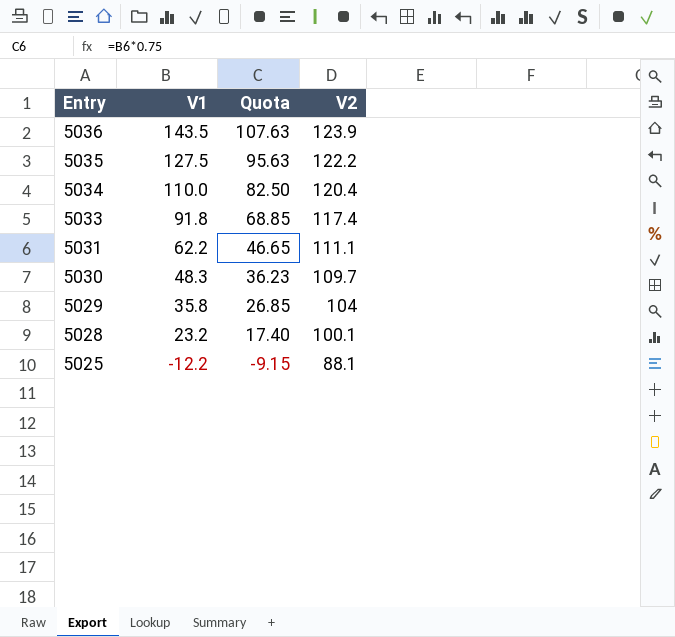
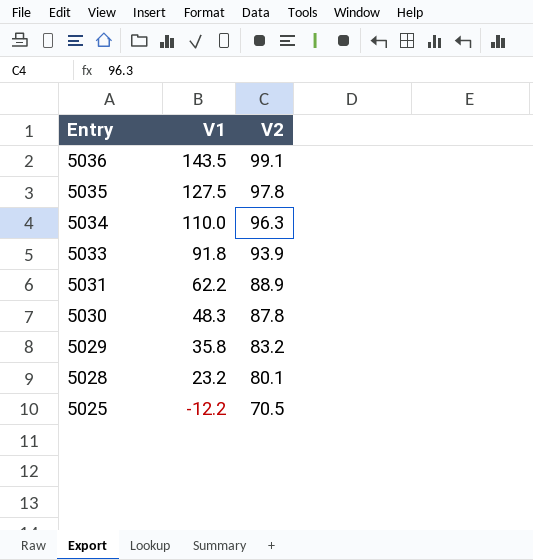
column Quota | formula: [V1] * 0.75 -> none
5036 | V2: 123.9 -> 99.1
5035 | V2: 122.2 -> 97.8
5034 | V2: 120.4 -> 96.3
5033 | V2: 117.4 -> 93.9
5031 | V2: 111.1 -> 88.9
5030 | V2: 109.7 -> 87.8
5029 | V2: 104 -> 83.2
5028 | V2: 100.1 -> 80.1
5025 | V2: 88.1 -> 70.5

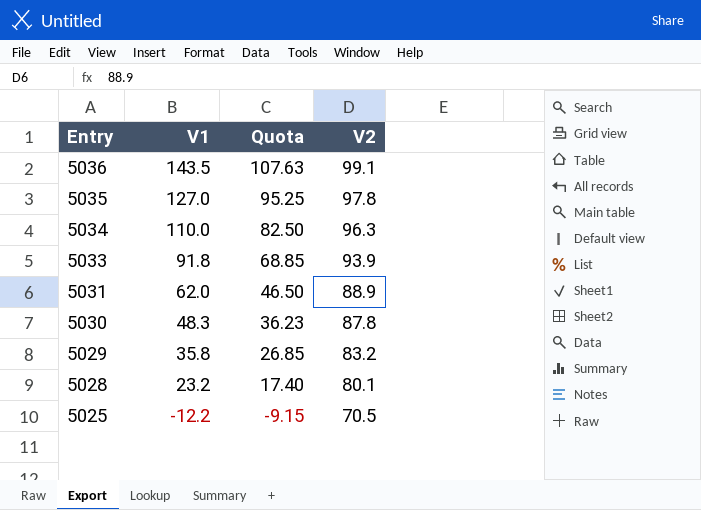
column Quota | formula: none -> [V1] * 0.75
5035 | V1: 127.5 -> 127.0
5031 | V1: 62.2 -> 62.0

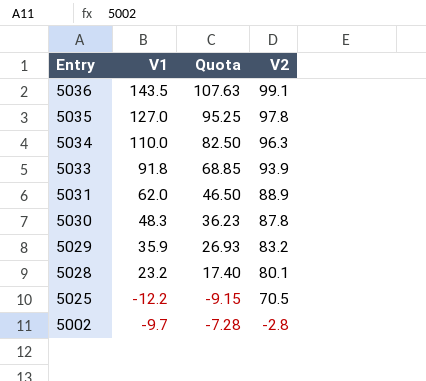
5029 | V1: 35.8 -> 35.9
5029 | Quota: 26.85 -> 26.93
row 5002: none -> -9.7 | -7.28 | -2.8

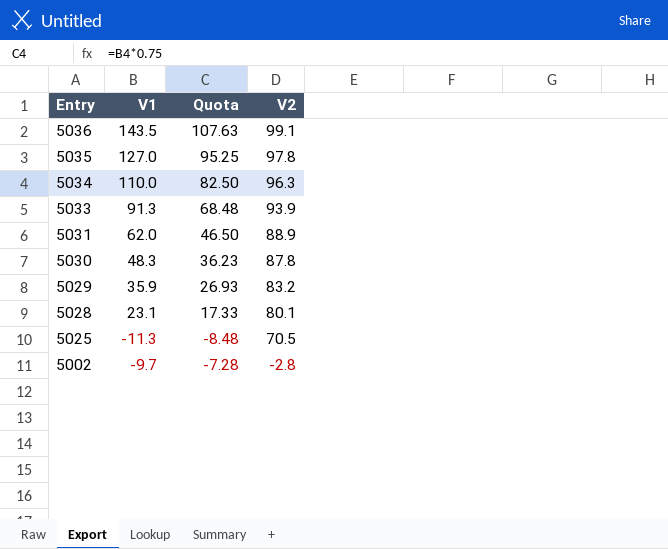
5033 | V1: 91.8 -> 91.3
5033 | Quota: 68.85 -> 68.48
5028 | V1: 23.2 -> 23.1
5028 | Quota: 17.40 -> 17.33
5025 | V1: -12.2 -> -11.3
5025 | Quota: -9.15 -> -8.48

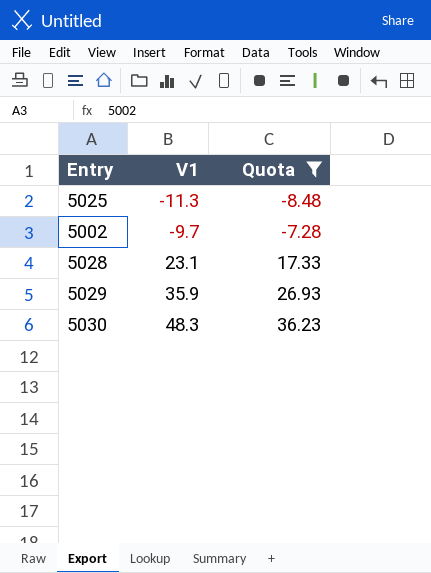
filter: none -> Quota <= 36.23
row order: Entry descending -> V1 ascending
column V2 | position: 4 -> none

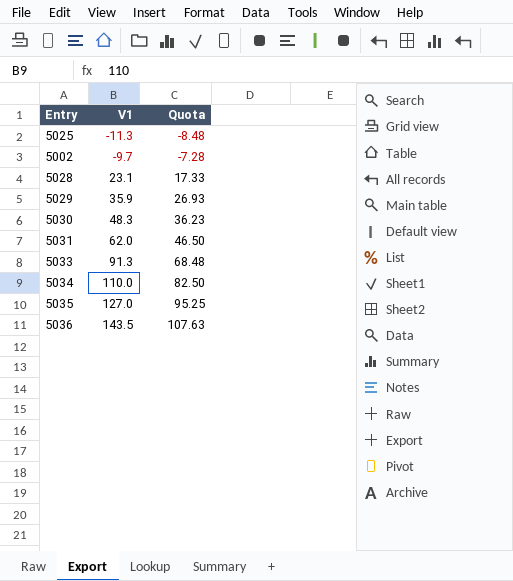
filter: Quota <= 36.23 -> none

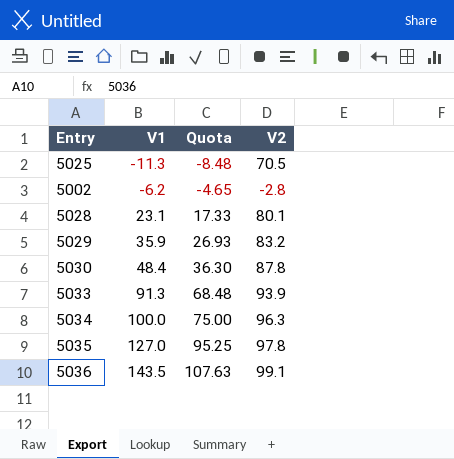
column V2 | position: none -> 4
row 5031: 62.0 | 46.50 -> none
5002 | V1: -9.7 -> -6.2
5002 | Quota: -7.28 -> -4.65
5030 | V1: 48.3 -> 48.4
5030 | Quota: 36.23 -> 36.30
5034 | V1: 110.0 -> 100.0
5034 | Quota: 82.50 -> 75.00

